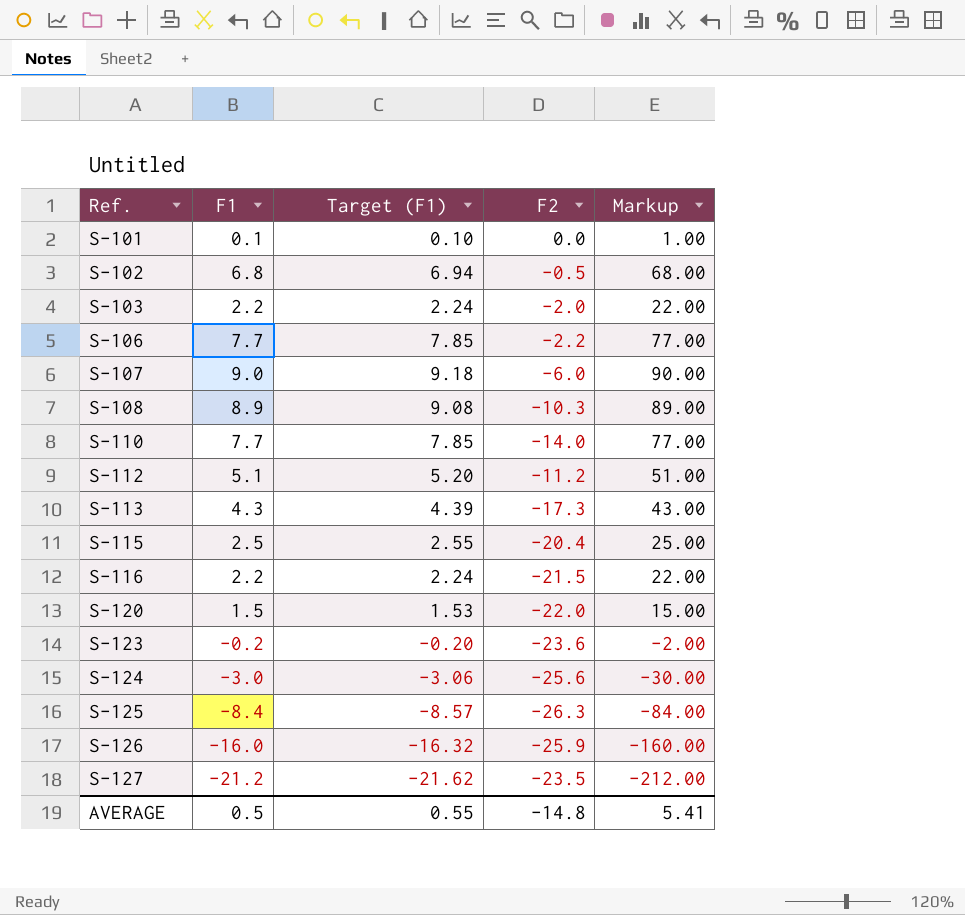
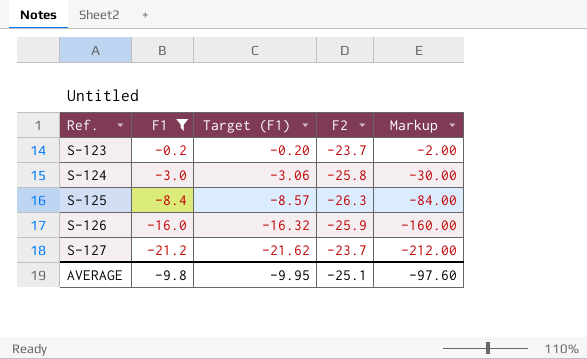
filter: none -> F1 <= -0.2
S-123 | F2: -23.6 -> -23.7
S-124 | F2: -25.6 -> -25.8
S-127 | F2: -23.5 -> -23.7
AVERAGE | F1: 0.5 -> -9.8
AVERAGE | Target (F1): 0.55 -> -9.95
AVERAGE | F2: -14.8 -> -25.1
AVERAGE | Markup: 5.41 -> -97.60

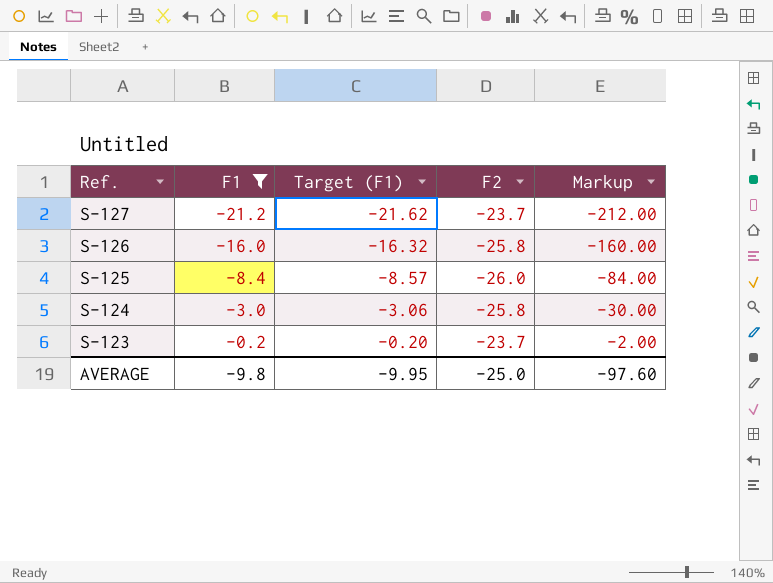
row order: Ref. ascending -> Ref. descending
S-126 | F2: -25.9 -> -25.8
S-125 | F2: -26.3 -> -26.0
AVERAGE | F2: -25.1 -> -25.0

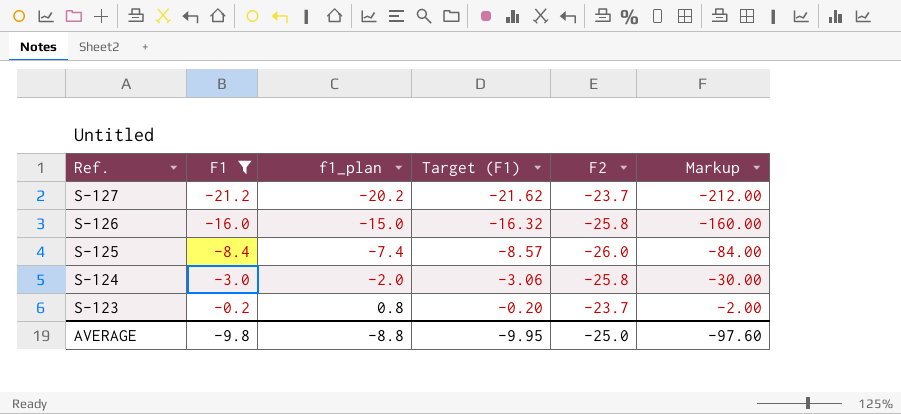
column f1_plan | formula: none -> [F1] + 1

